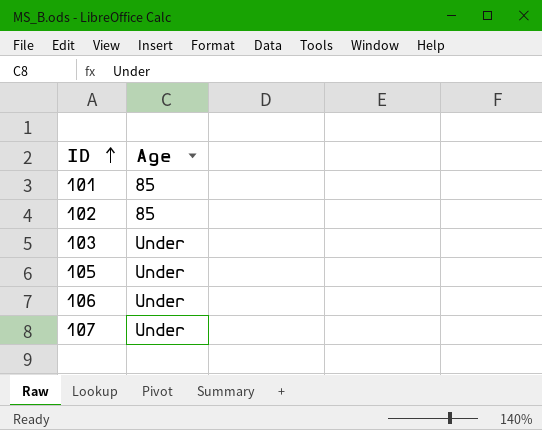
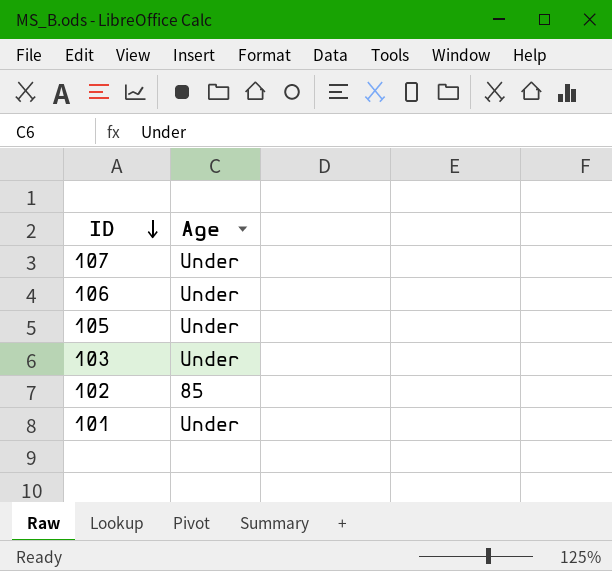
row order: ID ascending -> ID descending
101 | Age: 85 -> Under

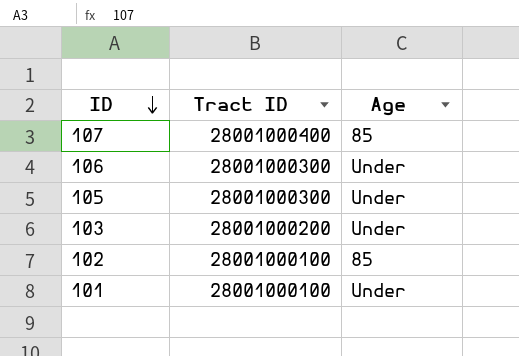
column Tract ID | position: none -> 2
107 | Age: Under -> 85

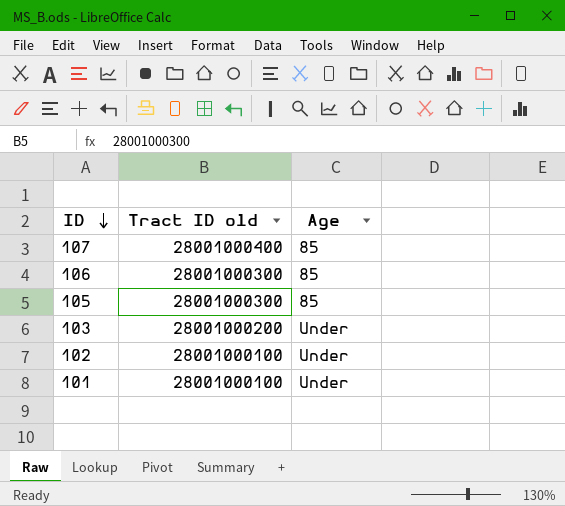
column name: Tract ID -> Tract ID old
106 | Age: Under -> 85
105 | Age: Under -> 85
102 | Age: 85 -> Under

